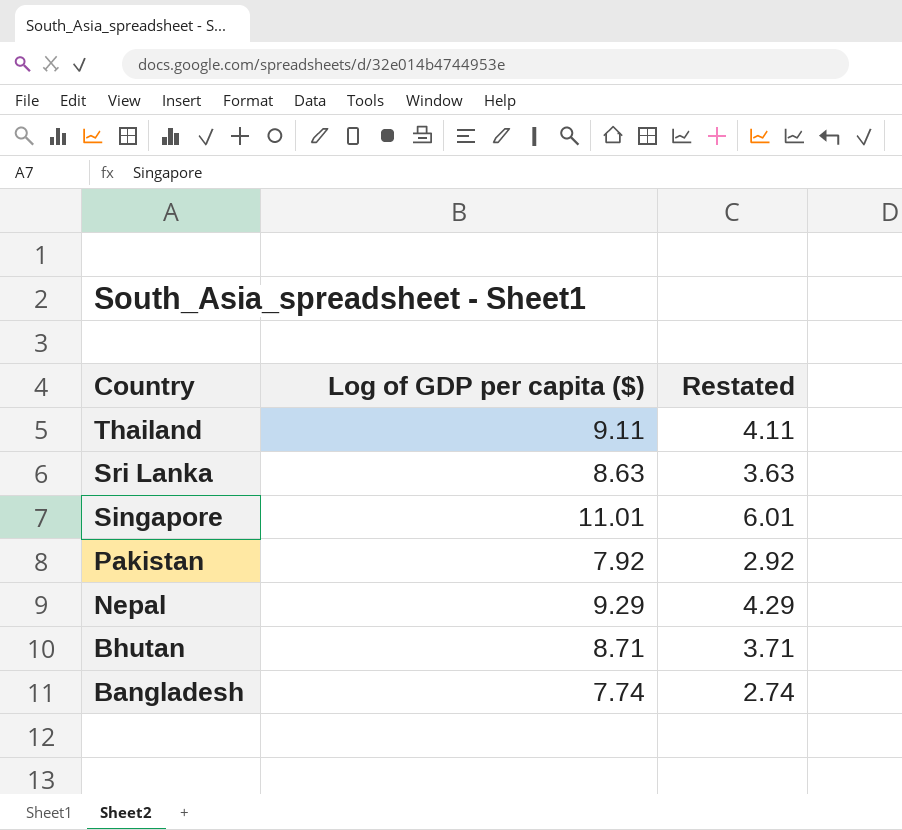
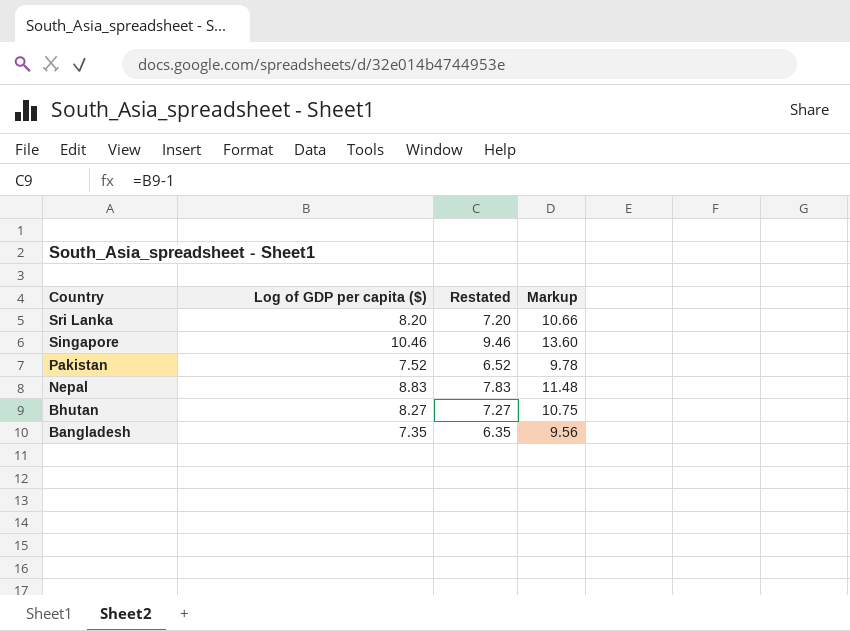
column Restated | formula: [Log of GDP per capita ($)] - 5 -> [Log of GDP per capita ($)] - 1
column Markup | formula: none -> [Log of GDP per capita ($)] * 1.3
row Thailand: 9.11 | 4.11 -> none
Sri Lanka | Log of GDP per capita ($): 8.63 -> 8.20
Singapore | Log of GDP per capita ($): 11.01 -> 10.46
Pakistan | Log of GDP per capita ($): 7.92 -> 7.52
Nepal | Log of GDP per capita ($): 9.29 -> 8.83
Bhutan | Log of GDP per capita ($): 8.71 -> 8.27
Bangladesh | Log of GDP per capita ($): 7.74 -> 7.35

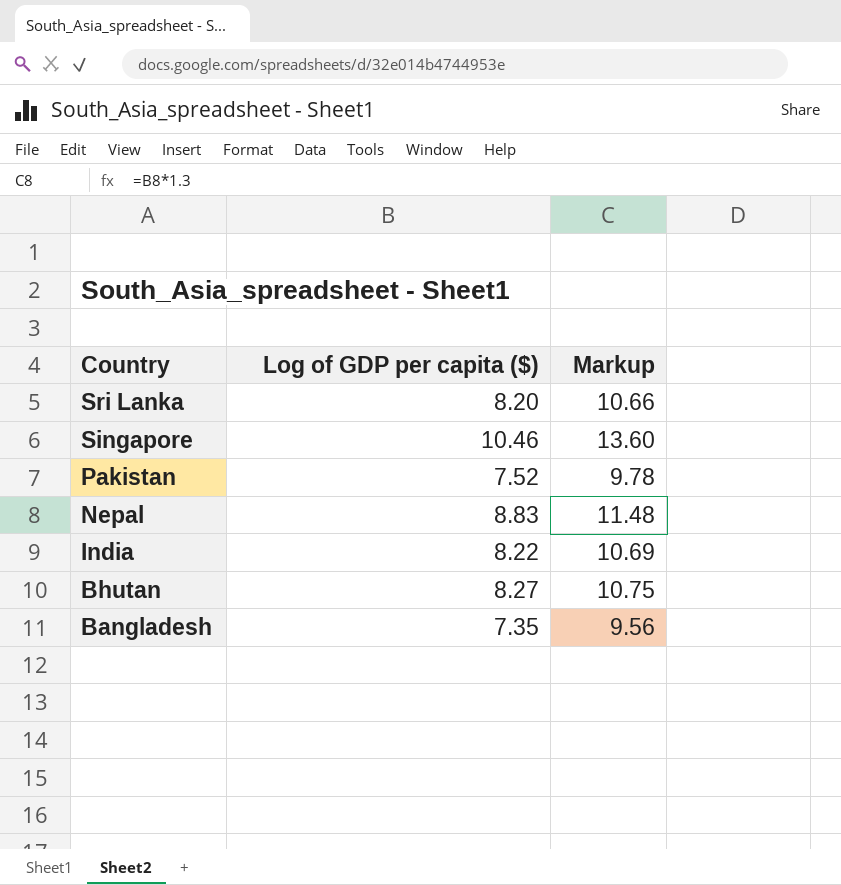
column Restated | formula: [Log of GDP per capita ($)] - 1 -> none
row India: none -> 8.22 | 10.69

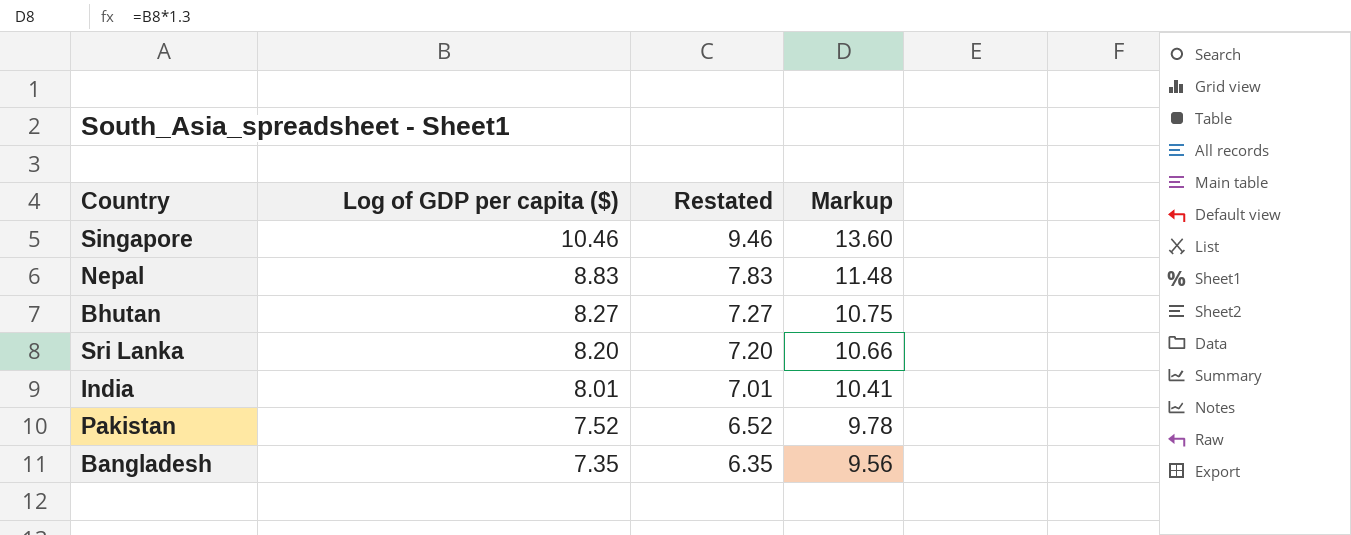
row order: Country descending -> Log of GDP per capita ($) descending
column Restated | formula: none -> [Log of GDP per capita ($)] - 1
India | Log of GDP per capita ($): 8.22 -> 8.01
India | Markup: 10.69 -> 10.41

